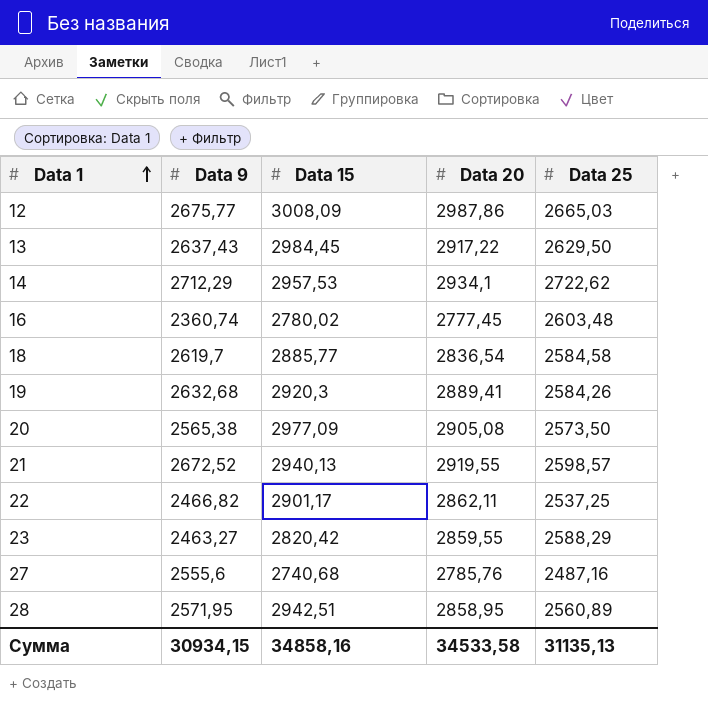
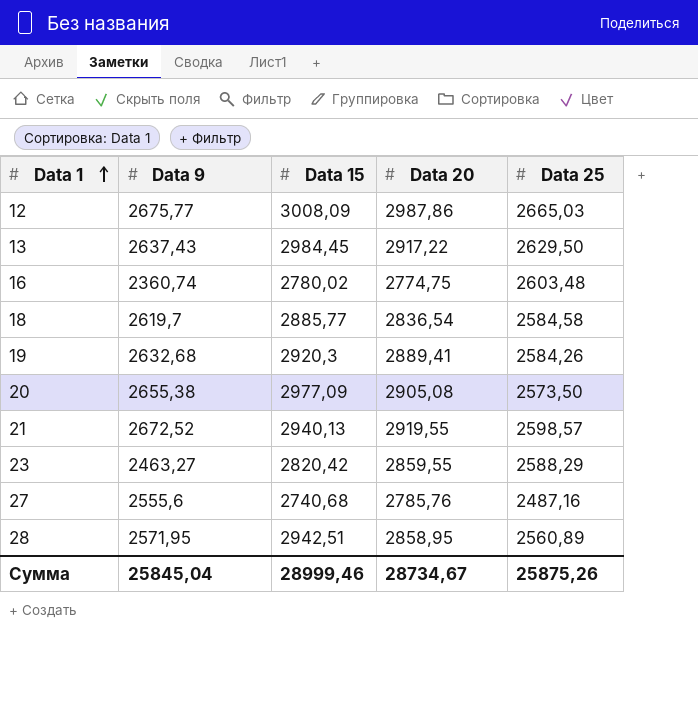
row 14: 2712,29 | 2957,53 | 2934,1 | 2722,62 -> none
row 22: 2466,82 | 2901,17 | 2862,11 | 2537,25 -> none
16 | Data 20: 2777,45 -> 2774,75
20 | Data 9: 2565,38 -> 2655,38
Сумма | Data 9: 30934,15 -> 25845,04
Сумма | Data 15: 34858,16 -> 28999,46
Сумма | Data 20: 34533,58 -> 28734,67
Сумма | Data 25: 31135,13 -> 25875,26

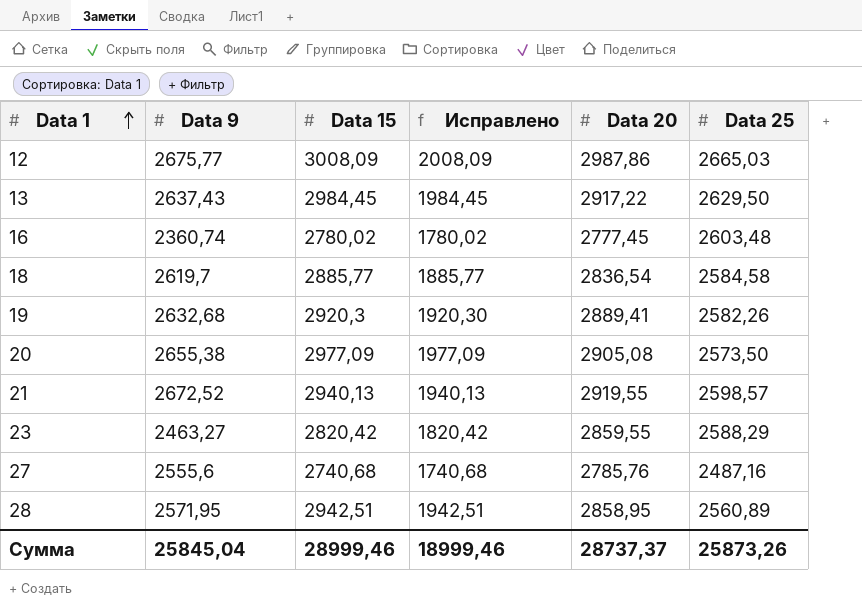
column Исправлено | formula: none -> [Data 15] - 1000
16 | Data 20: 2774,75 -> 2777,45
19 | Data 25: 2584,26 -> 2582,26
Сумма | Data 20: 28734,67 -> 28737,37
Сумма | Data 25: 25875,26 -> 25873,26

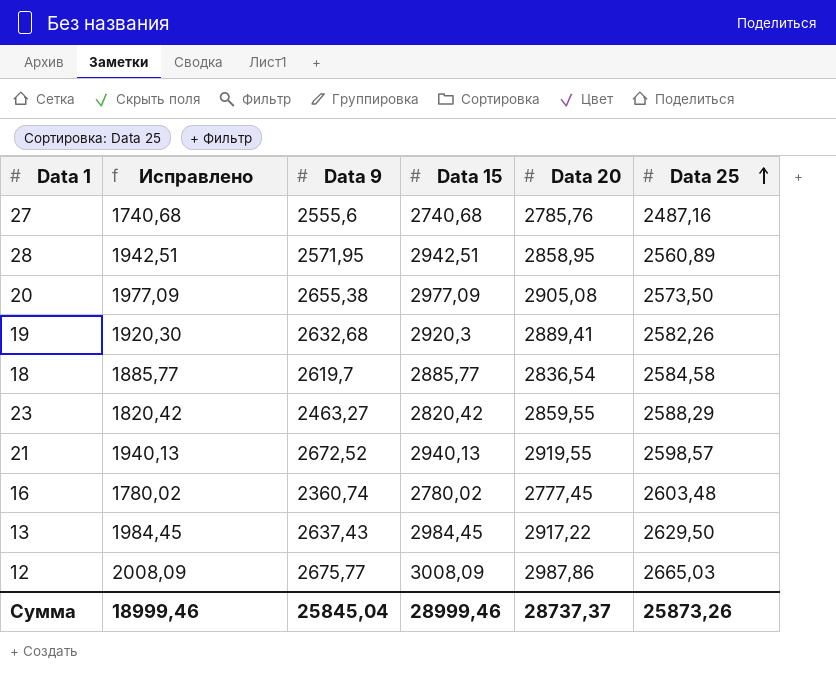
row order: Data 1 ascending -> Data 25 ascending
column Исправлено | position: 4 -> 2

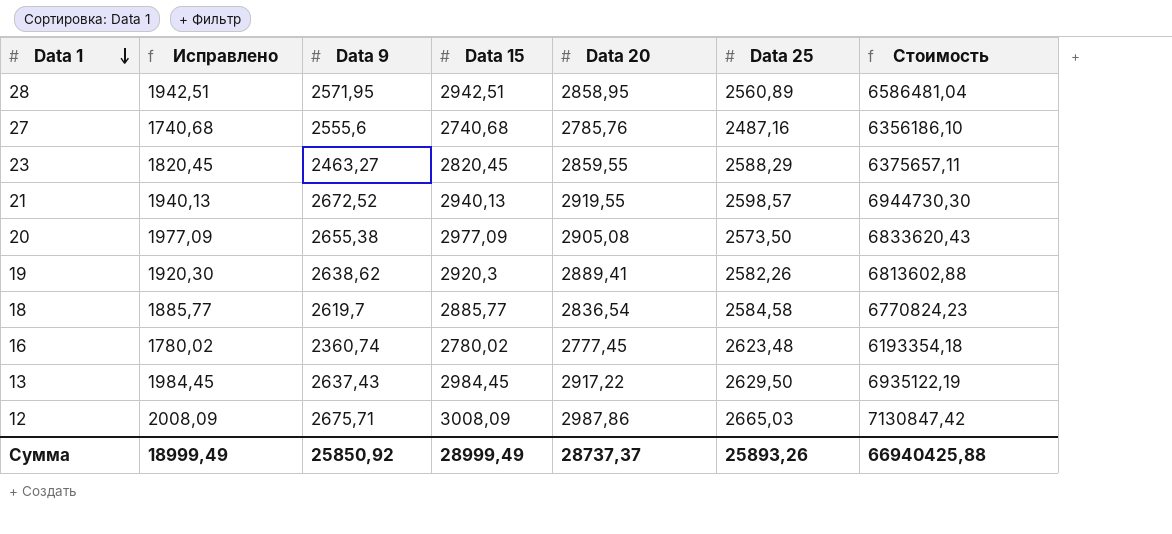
row order: Data 25 ascending -> Data 1 descending
column Стоимость | formula: none -> [Data 9] * [Data 25]
23 | Исправлено: 1820,42 -> 1820,45
23 | Data 15: 2820,42 -> 2820,45
19 | Data 9: 2632,68 -> 2638,62
16 | Data 25: 2603,48 -> 2623,48
12 | Data 9: 2675,77 -> 2675,71
Сумма | Исправлено: 18999,46 -> 18999,49
Сумма | Data 9: 25845,04 -> 25850,92
Сумма | Data 15: 28999,46 -> 28999,49
Сумма | Data 25: 25873,26 -> 25893,26

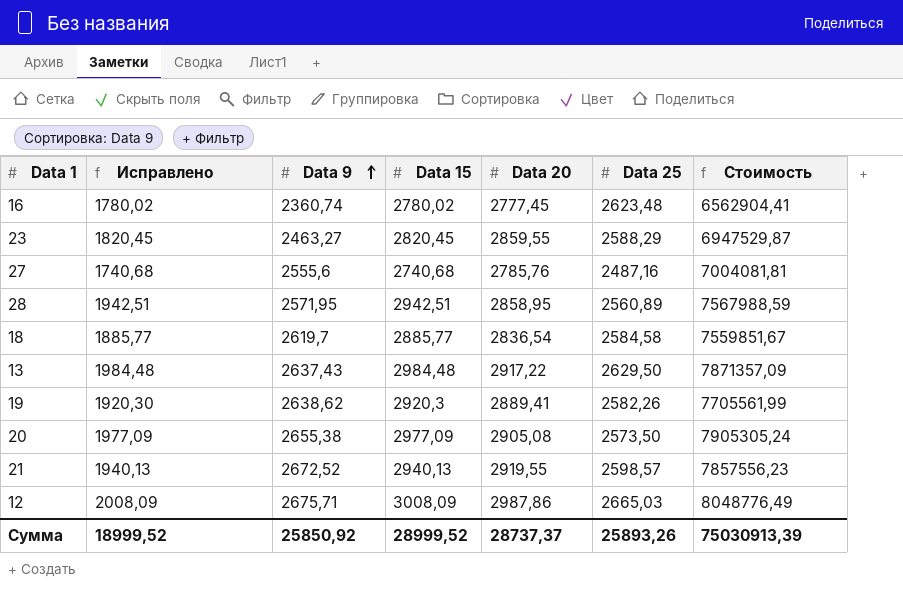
row order: Data 1 descending -> Data 9 ascending
column Стоимость | formula: [Data 9] * [Data 25] -> [Data 9] * [Data 15]
13 | Исправлено: 1984,45 -> 1984,48
13 | Data 15: 2984,45 -> 2984,48
Сумма | Исправлено: 18999,49 -> 18999,52
Сумма | Data 15: 28999,49 -> 28999,52
Сумма | Стоимость: 66940425,88 -> 75030913,39

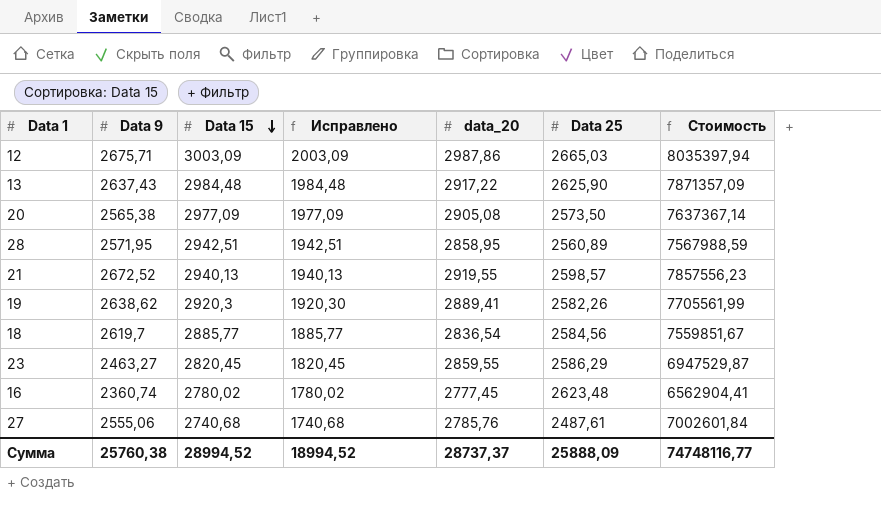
row order: Data 9 ascending -> Data 15 descending
column Исправлено | position: 2 -> 4
column name: Data 20 -> data_20
12 | Data 15: 3008,09 -> 3003,09
12 | Исправлено: 2008,09 -> 2003,09
12 | Стоимость: 8048776,49 -> 8035397,94
13 | Data 25: 2629,50 -> 2625,90
20 | Data 9: 2655,38 -> 2565,38
20 | Стоимость: 7905305,24 -> 7637367,14
18 | Data 25: 2584,58 -> 2584,56
23 | Data 25: 2588,29 -> 2586,29
27 | Data 9: 2555,6 -> 2555,06
27 | Data 25: 2487,16 -> 2487,61
27 | Стоимость: 7004081,81 -> 7002601,84
Сумма | Data 9: 25850,92 -> 25760,38
Сумма | Data 15: 28999,52 -> 28994,52
Сумма | Исправлено: 18999,52 -> 18994,52
Сумма | Data 25: 25893,26 -> 25888,09
Сумма | Стоимость: 75030913,39 -> 74748116,77

